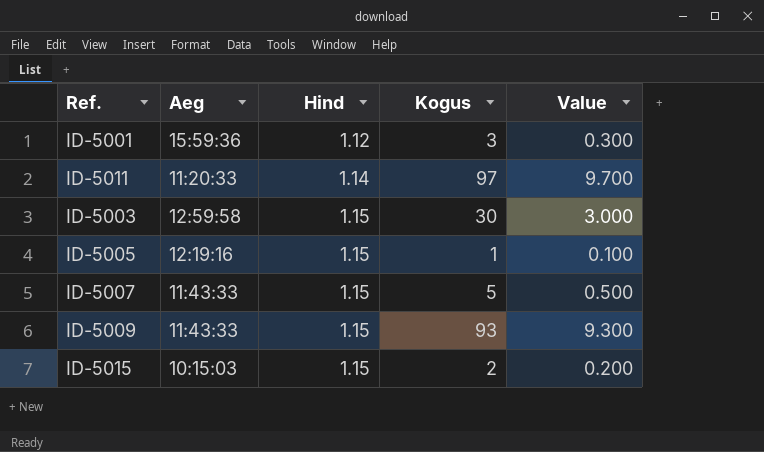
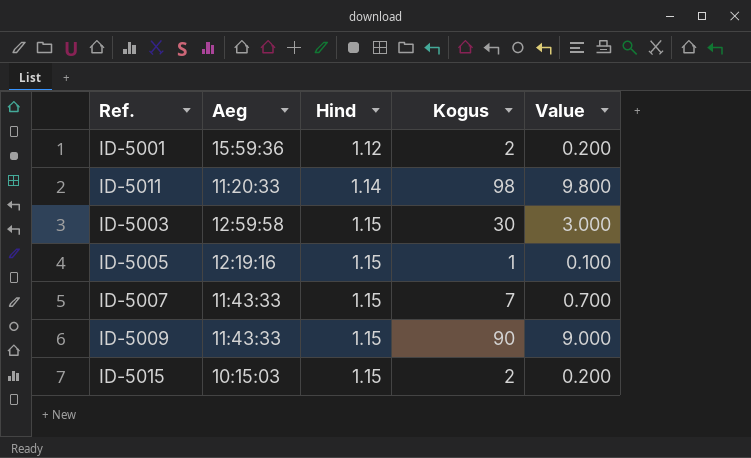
ID-5001 | Kogus: 3 -> 2
ID-5001 | Value: 0.300 -> 0.200
ID-5011 | Kogus: 97 -> 98
ID-5011 | Value: 9.700 -> 9.800
ID-5007 | Kogus: 5 -> 7
ID-5007 | Value: 0.500 -> 0.700
ID-5009 | Kogus: 93 -> 90
ID-5009 | Value: 9.300 -> 9.000

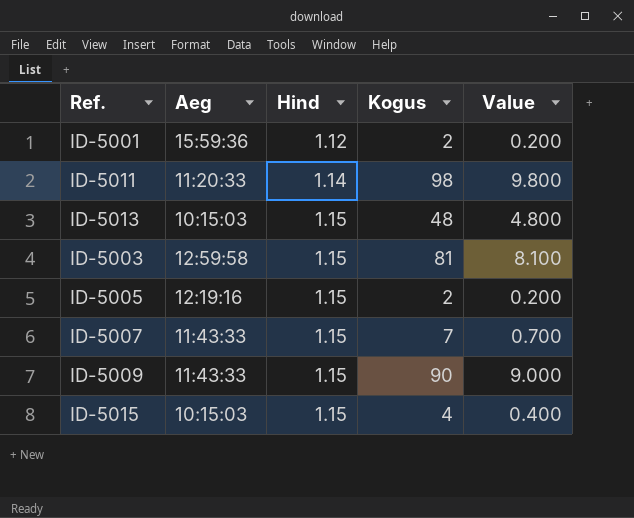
row ID-5013: none -> 10:15:03 | 1.15 | 48 | 4.800
ID-5003 | Kogus: 30 -> 81
ID-5003 | Value: 3.000 -> 8.100
ID-5005 | Kogus: 1 -> 2
ID-5005 | Value: 0.100 -> 0.200
ID-5015 | Kogus: 2 -> 4
ID-5015 | Value: 0.200 -> 0.400

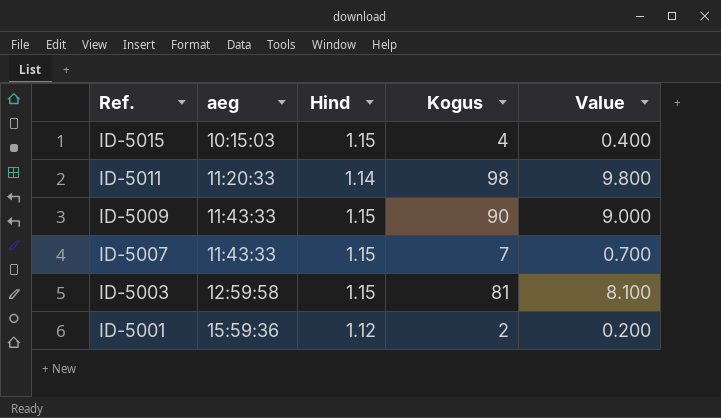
row order: Hind ascending -> Ref. descending
column name: Aeg -> aeg
row ID-5013: 10:15:03 | 1.15 | 48 | 4.800 -> none
row ID-5005: 12:19:16 | 1.15 | 2 | 0.200 -> none

